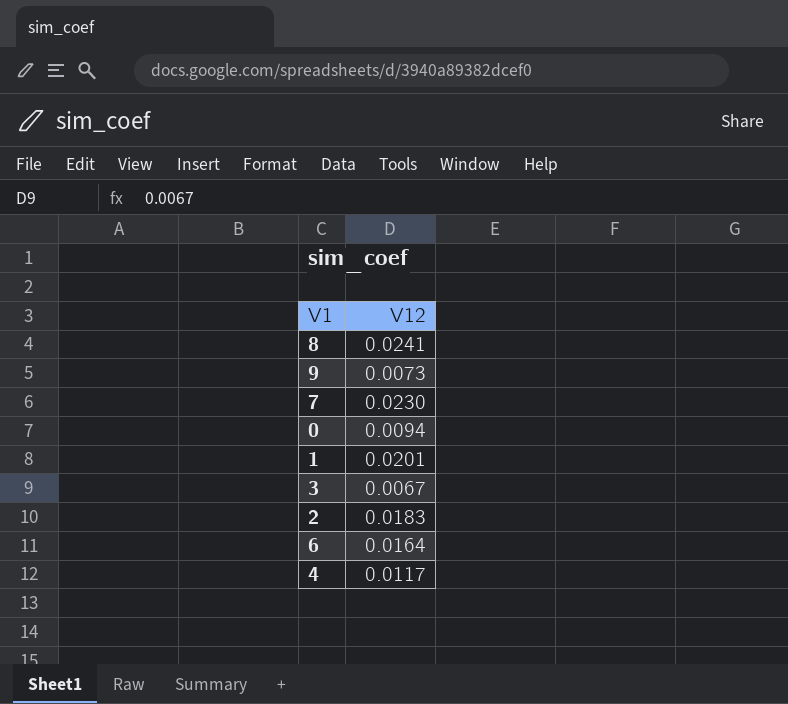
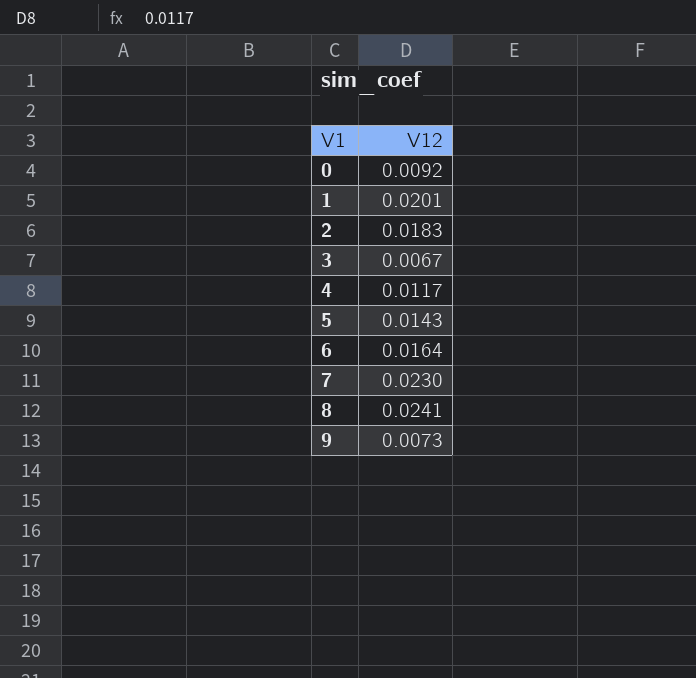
row order: none -> V1 ascending
0 | V12: 0.0094 -> 0.0092
row 5: none -> 0.0143

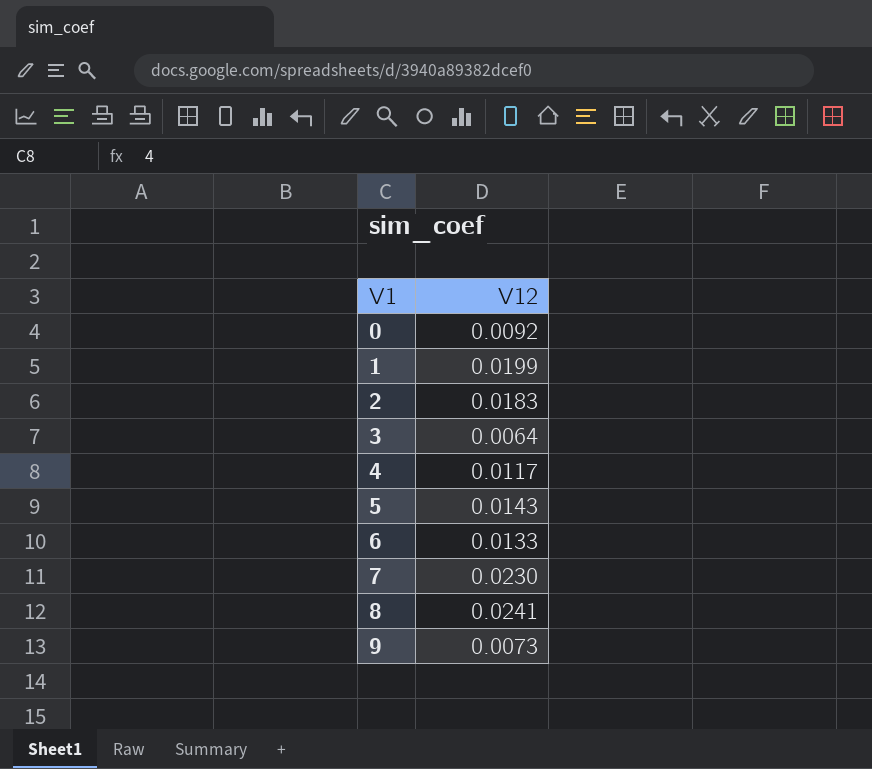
1 | V12: 0.0201 -> 0.0199
3 | V12: 0.0067 -> 0.0064
6 | V12: 0.0164 -> 0.0133

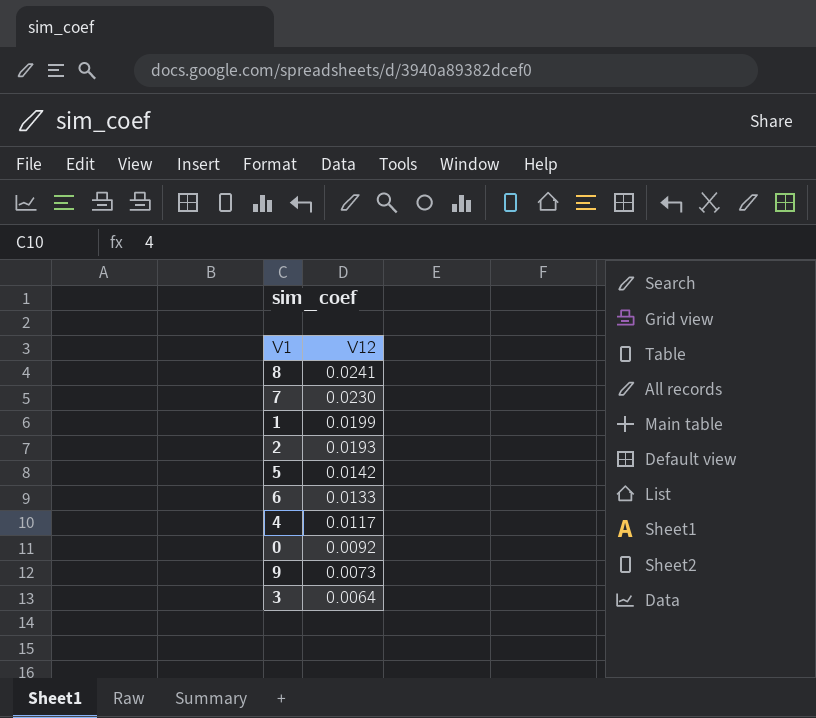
row order: V1 ascending -> V12 descending
2 | V12: 0.0183 -> 0.0193
5 | V12: 0.0143 -> 0.0142

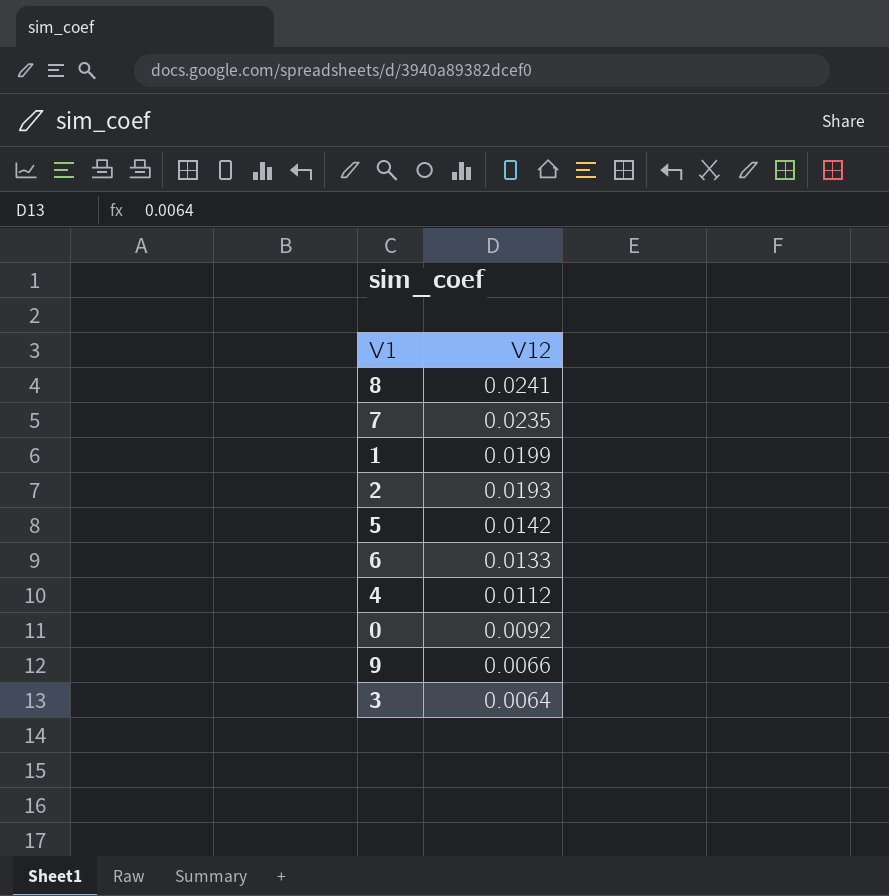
7 | V12: 0.0230 -> 0.0235
4 | V12: 0.0117 -> 0.0112
9 | V12: 0.0073 -> 0.0066

